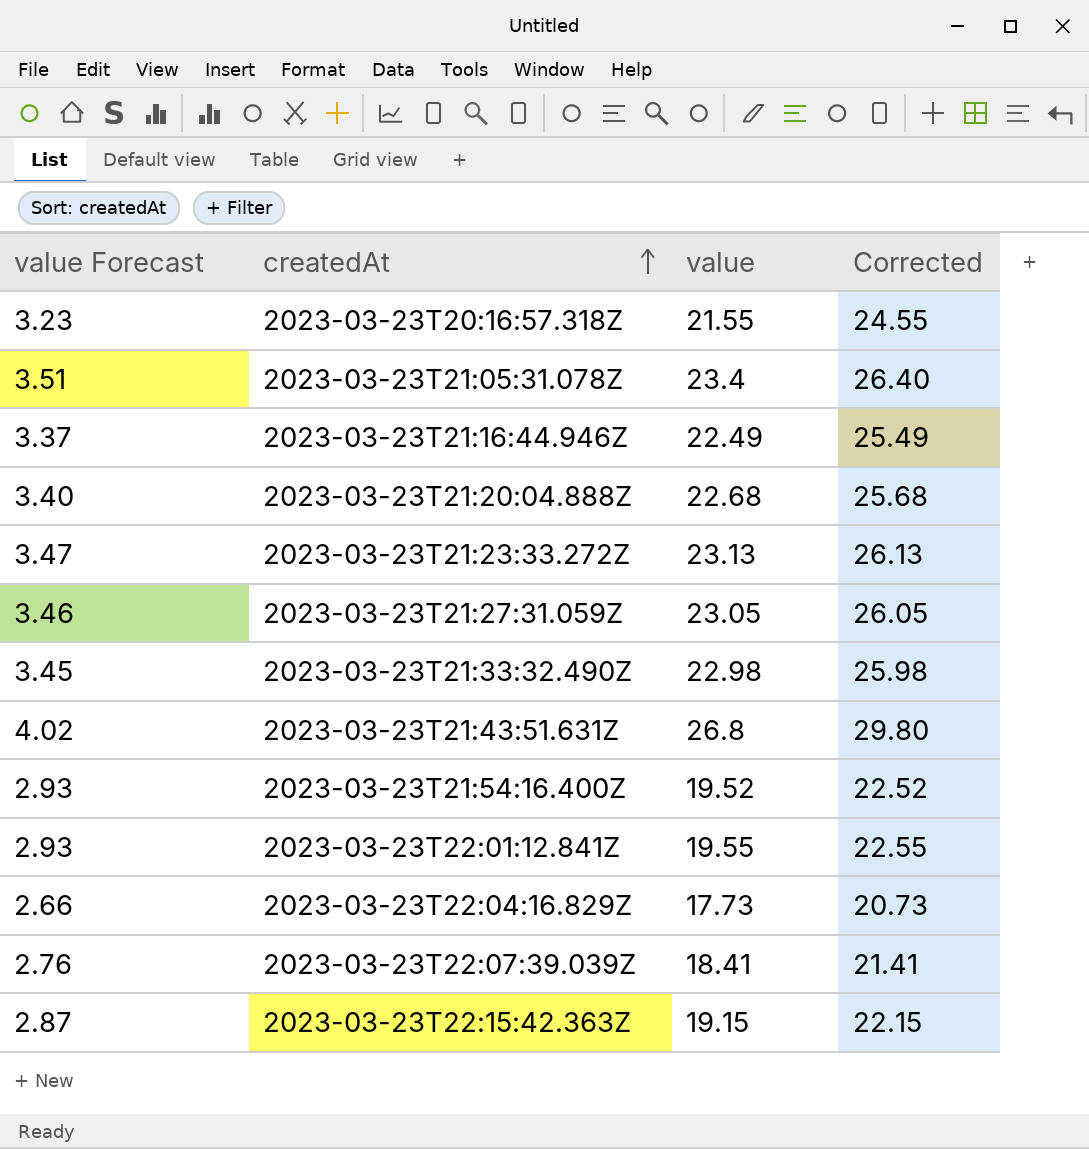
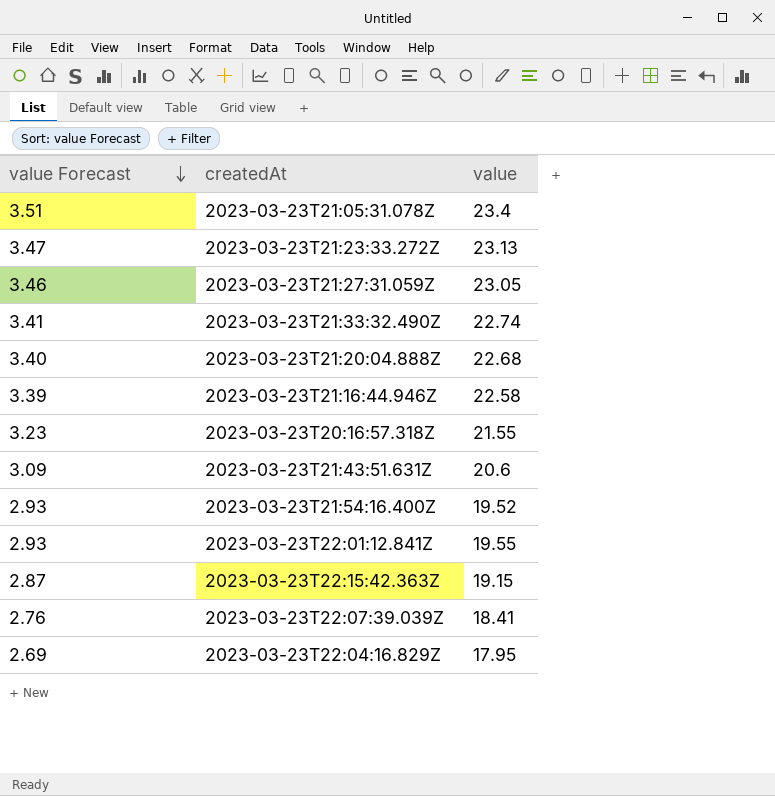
row order: createdAt ascending -> value Forecast descending
column Corrected | formula: [value] + 3 -> none
2023-03-23T21:33:32.490Z | value Forecast: 3.45 -> 3.41
2023-03-23T21:33:32.490Z | value: 22.98 -> 22.74
2023-03-23T21:16:44.946Z | value Forecast: 3.37 -> 3.39
2023-03-23T21:16:44.946Z | value: 22.49 -> 22.58
2023-03-23T21:43:51.631Z | value Forecast: 4.02 -> 3.09
2023-03-23T21:43:51.631Z | value: 26.8 -> 20.6
2023-03-23T22:04:16.829Z | value Forecast: 2.66 -> 2.69
2023-03-23T22:04:16.829Z | value: 17.73 -> 17.95

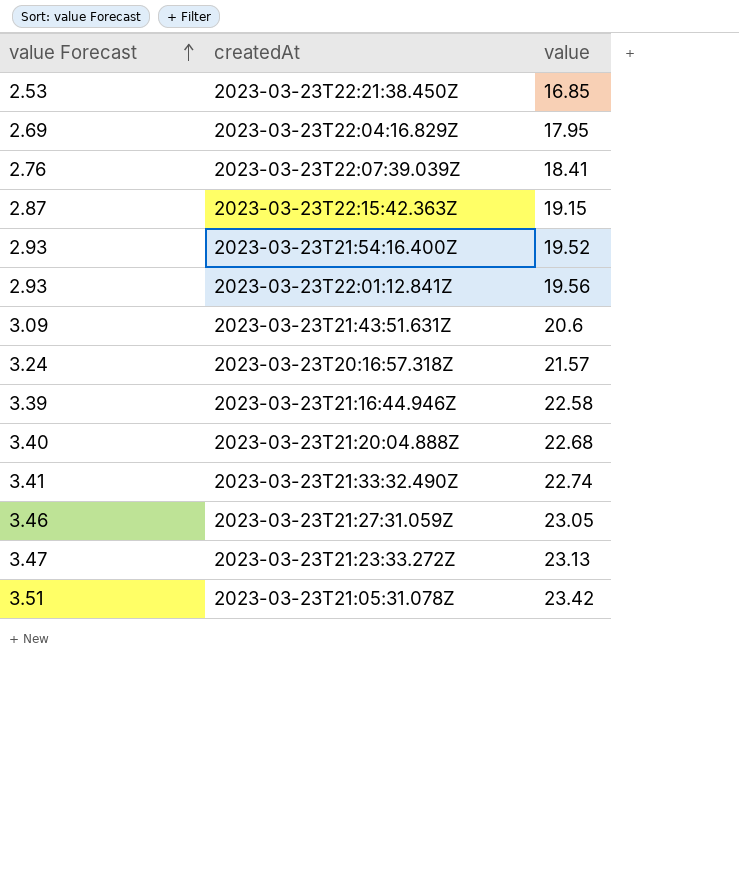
row order: value Forecast descending -> value Forecast ascending
row 2023-03-23T22:21:38.450Z: none -> 2.53 | 16.85
2023-03-23T22:01:12.841Z | value: 19.55 -> 19.56
2023-03-23T20:16:57.318Z | value Forecast: 3.23 -> 3.24
2023-03-23T20:16:57.318Z | value: 21.55 -> 21.57
2023-03-23T21:05:31.078Z | value: 23.4 -> 23.42

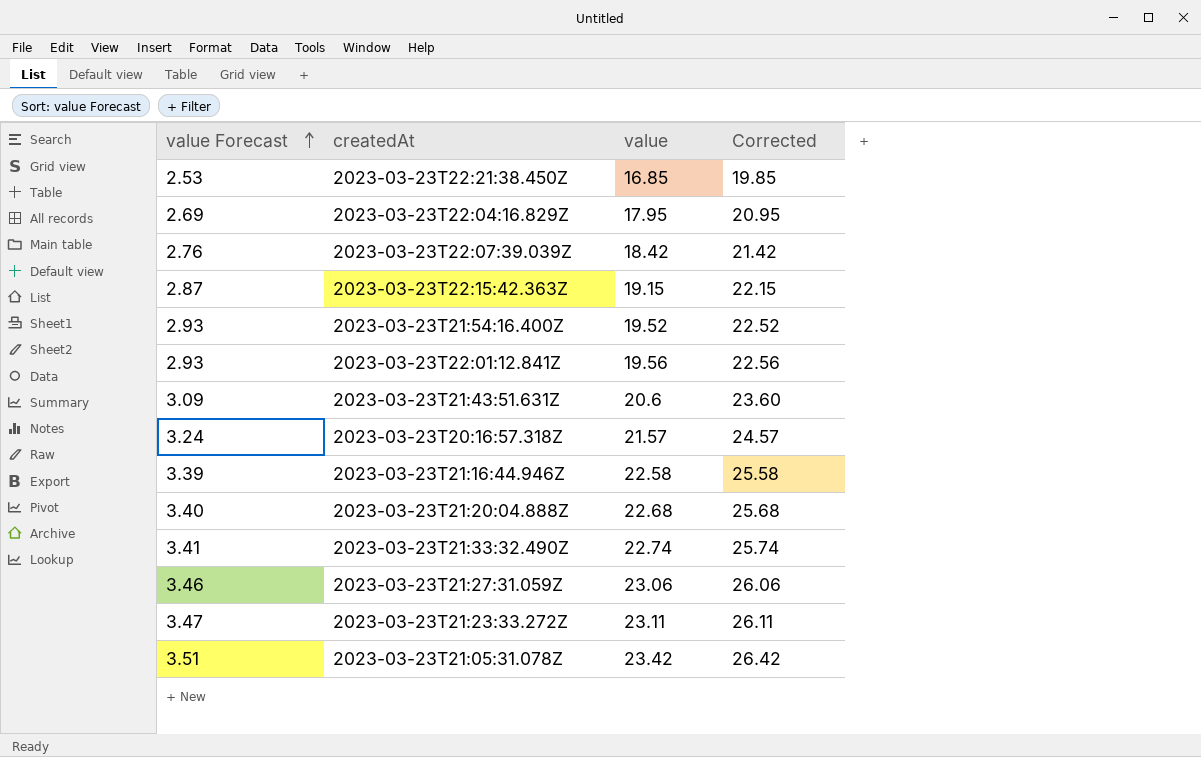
column Corrected | formula: none -> [value] + 3
2023-03-23T22:07:39.039Z | value: 18.41 -> 18.42
2023-03-23T21:27:31.059Z | value: 23.05 -> 23.06
2023-03-23T21:23:33.272Z | value: 23.13 -> 23.11

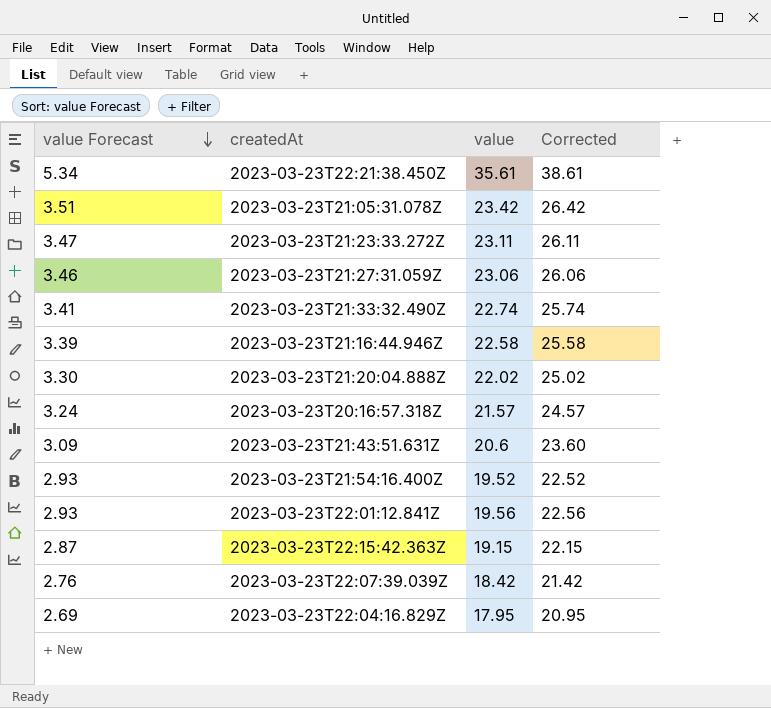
row order: value Forecast ascending -> value Forecast descending
2023-03-23T22:21:38.450Z | value Forecast: 2.53 -> 5.34
2023-03-23T22:21:38.450Z | value: 16.85 -> 35.61
2023-03-23T22:21:38.450Z | Corrected: 19.85 -> 38.61
2023-03-23T21:20:04.888Z | value Forecast: 3.40 -> 3.30
2023-03-23T21:20:04.888Z | value: 22.68 -> 22.02
2023-03-23T21:20:04.888Z | Corrected: 25.68 -> 25.02

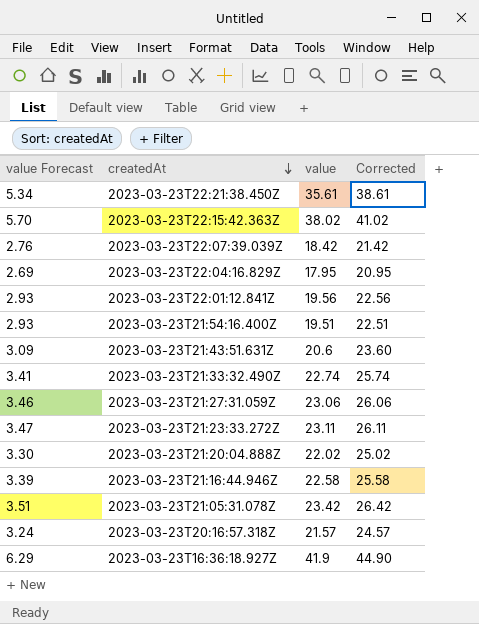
row order: value Forecast descending -> createdAt descending
2023-03-23T22:15:42.363Z | value Forecast: 2.87 -> 5.70
2023-03-23T22:15:42.363Z | value: 19.15 -> 38.02
2023-03-23T22:15:42.363Z | Corrected: 22.15 -> 41.02
2023-03-23T21:54:16.400Z | value: 19.52 -> 19.51
2023-03-23T21:54:16.400Z | Corrected: 22.52 -> 22.51
row 2023-03-23T16:36:18.927Z: none -> 6.29 | 41.9 | 44.90

